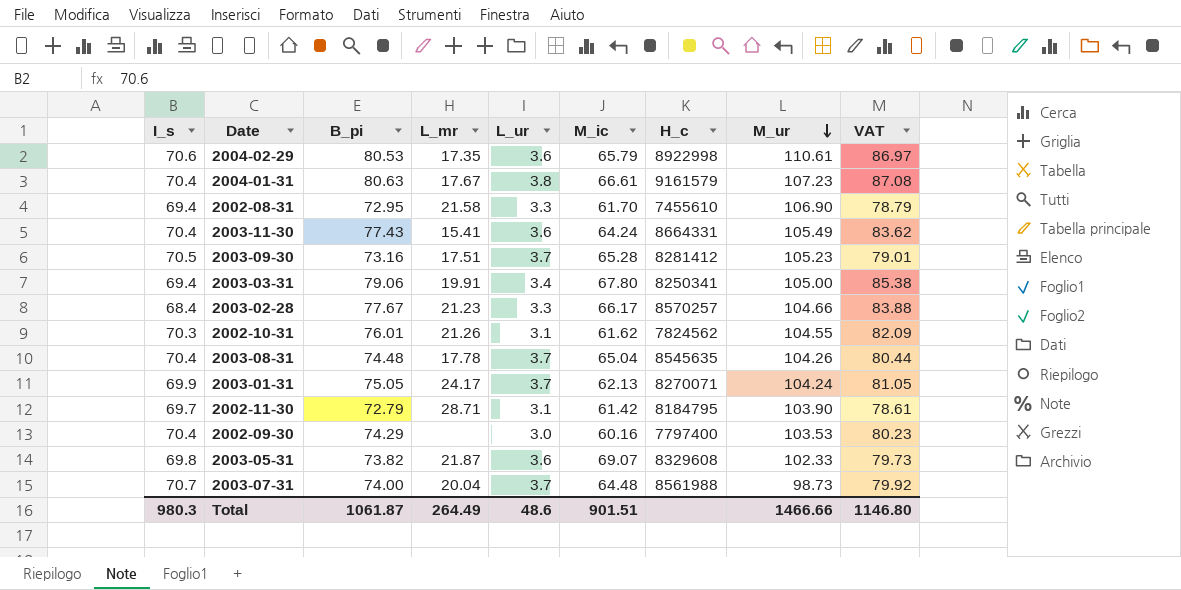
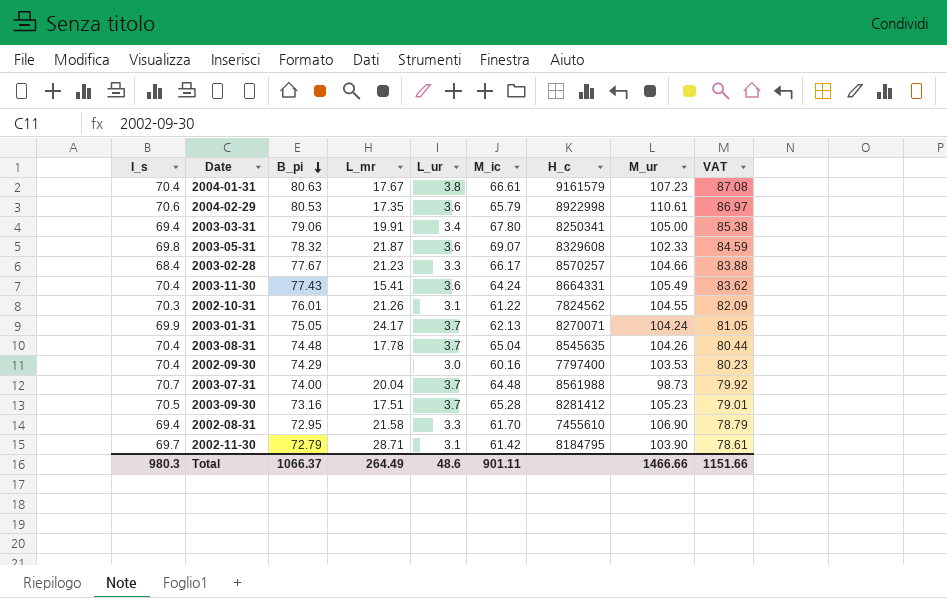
row order: M_ur descending -> B_pi descending
2003-05-31 | B_pi: 73.82 -> 78.32
2003-05-31 | VAT: 79.73 -> 84.59
2002-10-31 | M_ic: 61.62 -> 61.22
Total | B_pi: 1061.87 -> 1066.37
Total | M_ic: 901.51 -> 901.11
Total | VAT: 1146.80 -> 1151.66

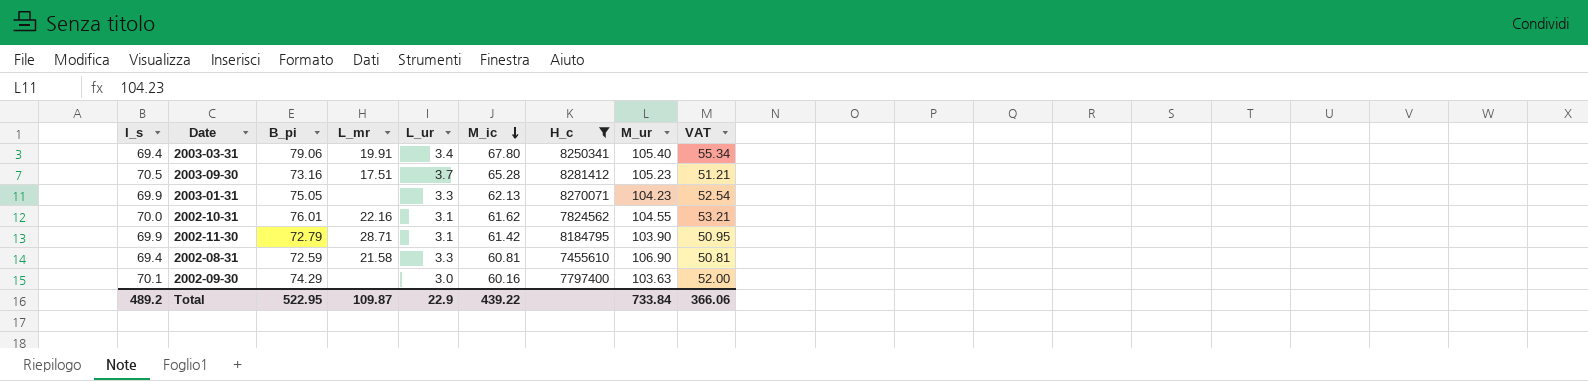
filter: none -> H_c <= 8281412
row order: B_pi descending -> M_ic descending
column VAT | formula: [B_pi] * 1.08 -> [B_pi] * 0.7
2003-03-31 | M_ur: 105.00 -> 105.40
2003-01-31 | L_mr: 24.17 -> none
2003-01-31 | L_ur: 3.7 -> 3.3
2003-01-31 | M_ur: 104.24 -> 104.23
2002-10-31 | I_s: 70.3 -> 70.0
2002-10-31 | L_mr: 21.26 -> 22.16
2002-10-31 | M_ic: 61.22 -> 61.62
2002-11-30 | I_s: 69.7 -> 69.9
2002-08-31 | B_pi: 72.95 -> 72.59
2002-08-31 | M_ic: 61.70 -> 60.81
2002-09-30 | I_s: 70.4 -> 70.1
2002-09-30 | M_ur: 103.53 -> 103.63
Total | I_s: 980.3 -> 489.2
Total | B_pi: 1066.37 -> 522.95
Total | L_mr: 264.49 -> 109.87
Total | L_ur: 48.6 -> 22.9
Total | M_ic: 901.11 -> 439.22
Total | M_ur: 1466.66 -> 733.84
Total | VAT: 1151.66 -> 366.06

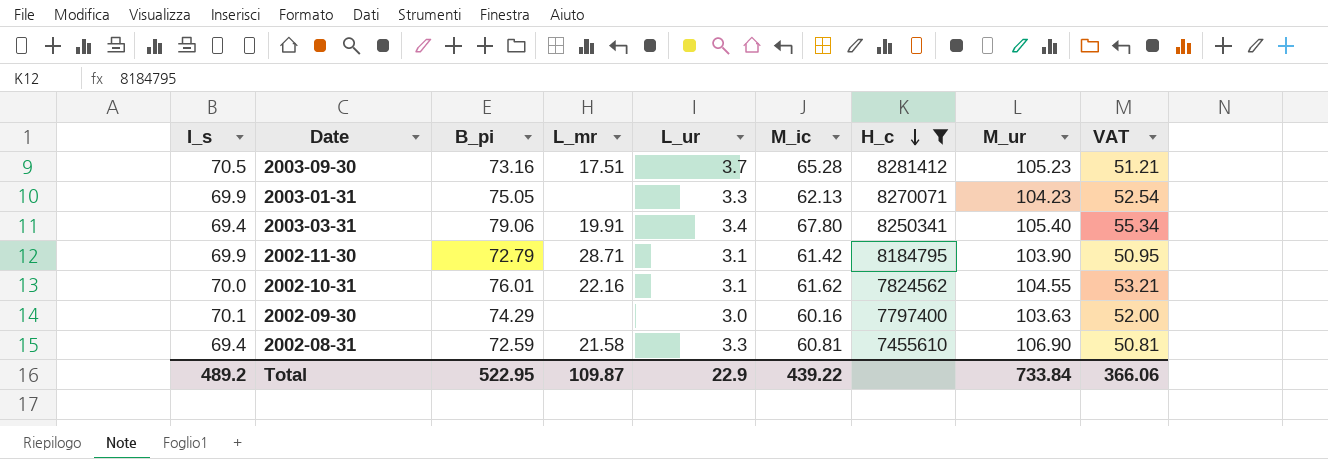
row order: M_ic descending -> H_c descending

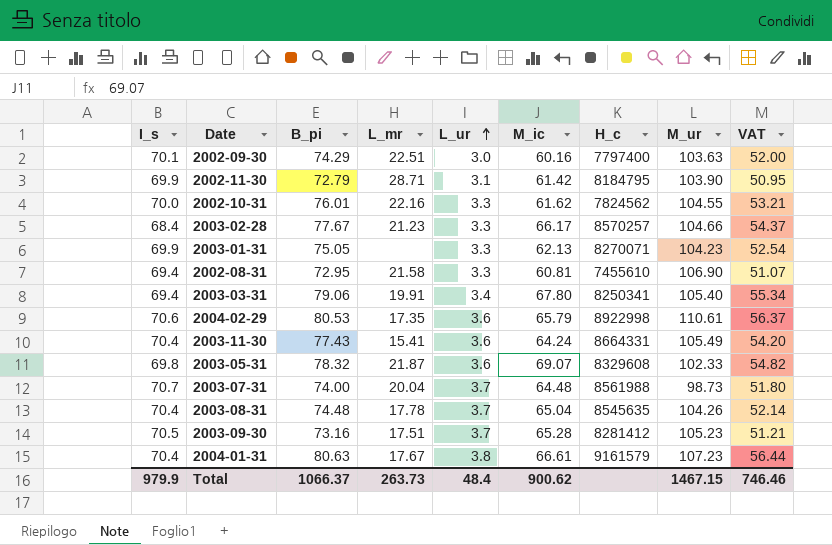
filter: H_c <= 8281412 -> none
row order: H_c descending -> L_ur ascending
2002-09-30 | L_mr: none -> 22.51
2002-10-31 | L_ur: 3.1 -> 3.3
2002-08-31 | B_pi: 72.59 -> 72.95
2002-08-31 | VAT: 50.81 -> 51.07
Total | I_s: 489.2 -> 979.9
Total | B_pi: 522.95 -> 1066.37
Total | L_mr: 109.87 -> 263.73
Total | L_ur: 22.9 -> 48.4
Total | M_ic: 439.22 -> 900.62
Total | M_ur: 733.84 -> 1467.15
Total | VAT: 366.06 -> 746.46

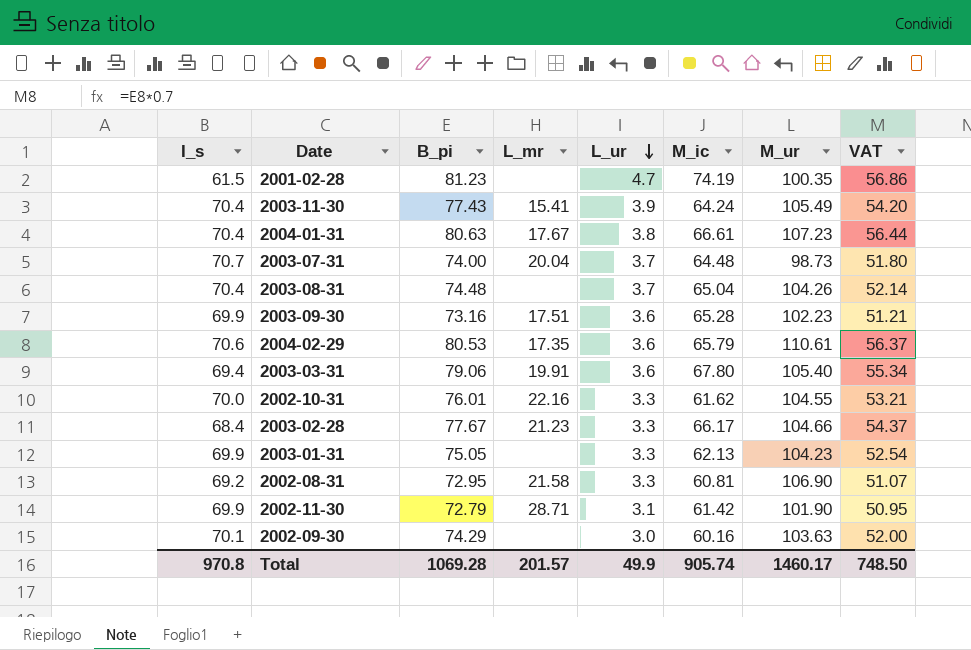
row order: L_ur ascending -> L_ur descending
column H_c | position: 7 -> none
row 2003-05-31: 69.8 | 78.32 | 21.87 | 3.6 | 69.07 | 8329608 | 102.33 | 54.82 -> none
row 2001-02-28: none -> 61.5 | 81.23 | none | 4.7 | 74.19 | 100.35 | 56.86
2003-11-30 | L_ur: 3.6 -> 3.9
2003-08-31 | L_mr: 17.78 -> none
2003-09-30 | I_s: 70.5 -> 69.9
2003-09-30 | L_ur: 3.7 -> 3.6
2003-09-30 | M_ur: 105.23 -> 102.23
2003-03-31 | L_ur: 3.4 -> 3.6
2002-08-31 | I_s: 69.4 -> 69.2
2002-11-30 | M_ur: 103.90 -> 101.90
2002-09-30 | L_mr: 22.51 -> none
Total | I_s: 979.9 -> 970.8
Total | B_pi: 1066.37 -> 1069.28
Total | L_mr: 263.73 -> 201.57
Total | L_ur: 48.4 -> 49.9
Total | M_ic: 900.62 -> 905.74
Total | M_ur: 1467.15 -> 1460.17
Total | VAT: 746.46 -> 748.50

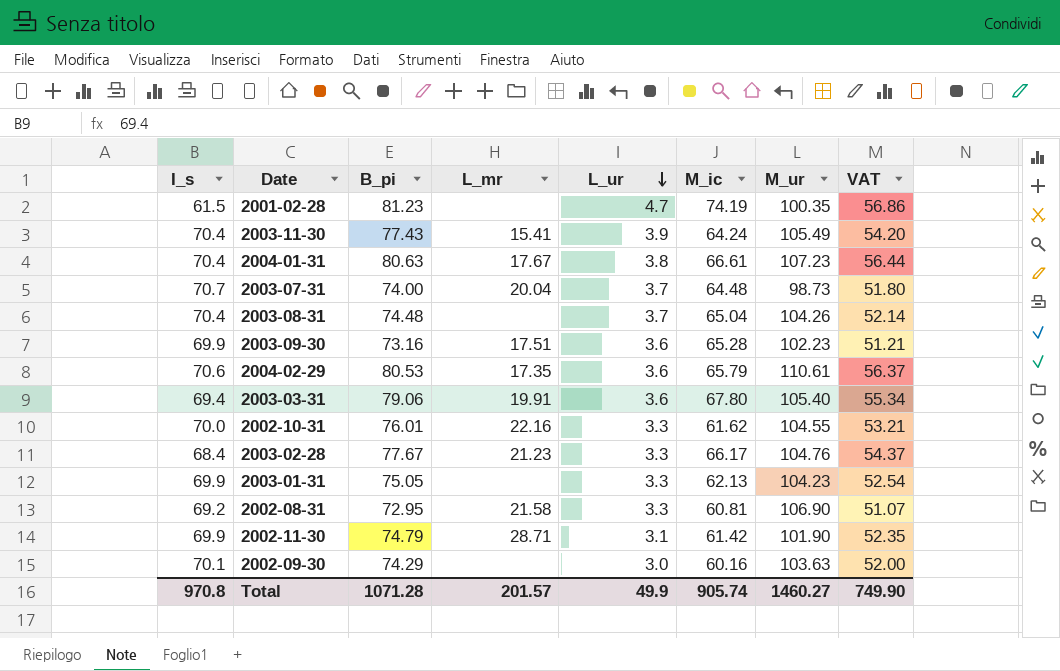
2003-02-28 | M_ur: 104.66 -> 104.76
2002-11-30 | B_pi: 72.79 -> 74.79
2002-11-30 | VAT: 50.95 -> 52.35
Total | B_pi: 1069.28 -> 1071.28
Total | M_ur: 1460.17 -> 1460.27
Total | VAT: 748.50 -> 749.90

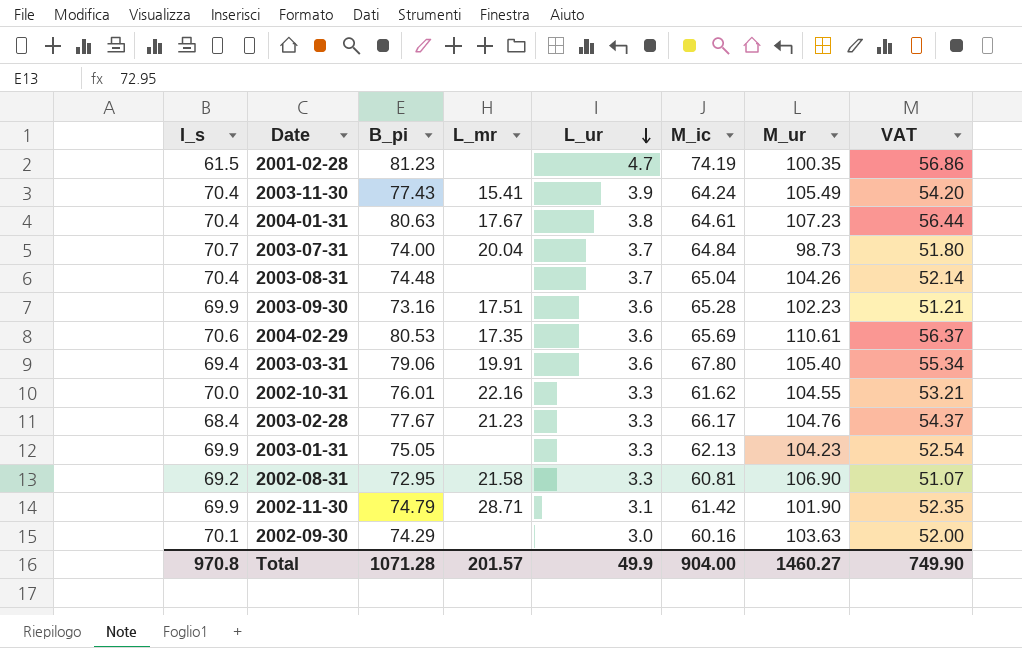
2004-01-31 | M_ic: 66.61 -> 64.61
2003-07-31 | M_ic: 64.48 -> 64.84
2004-02-29 | M_ic: 65.79 -> 65.69
Total | M_ic: 905.74 -> 904.00

